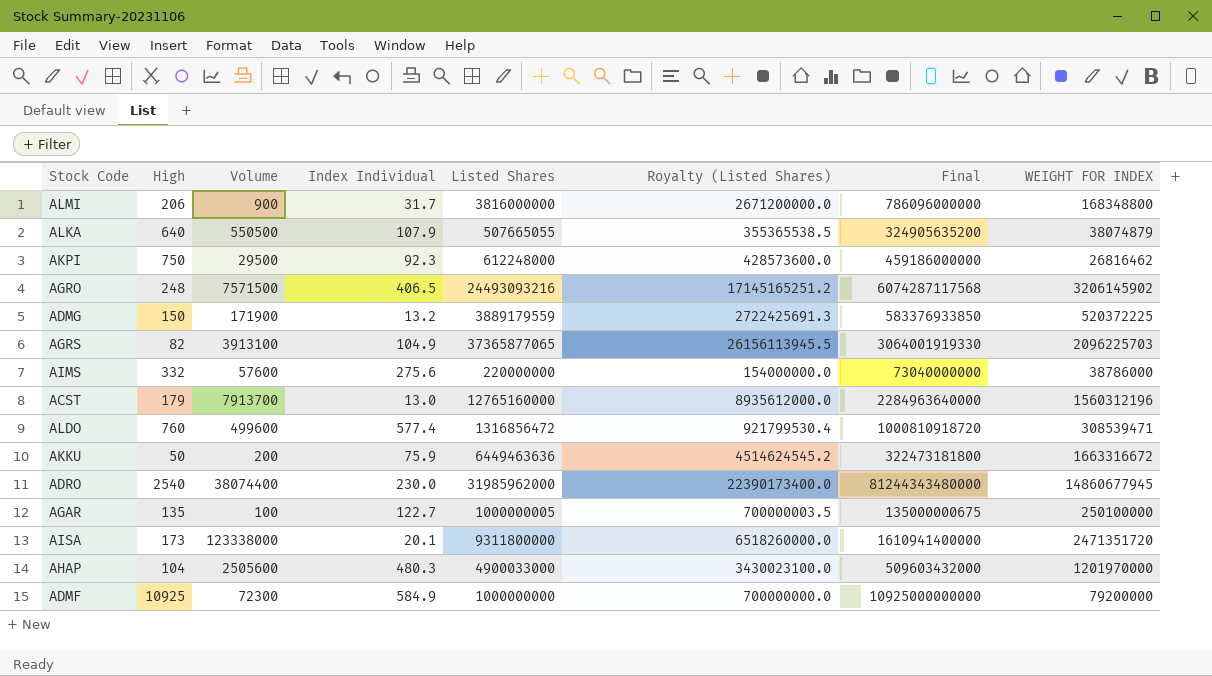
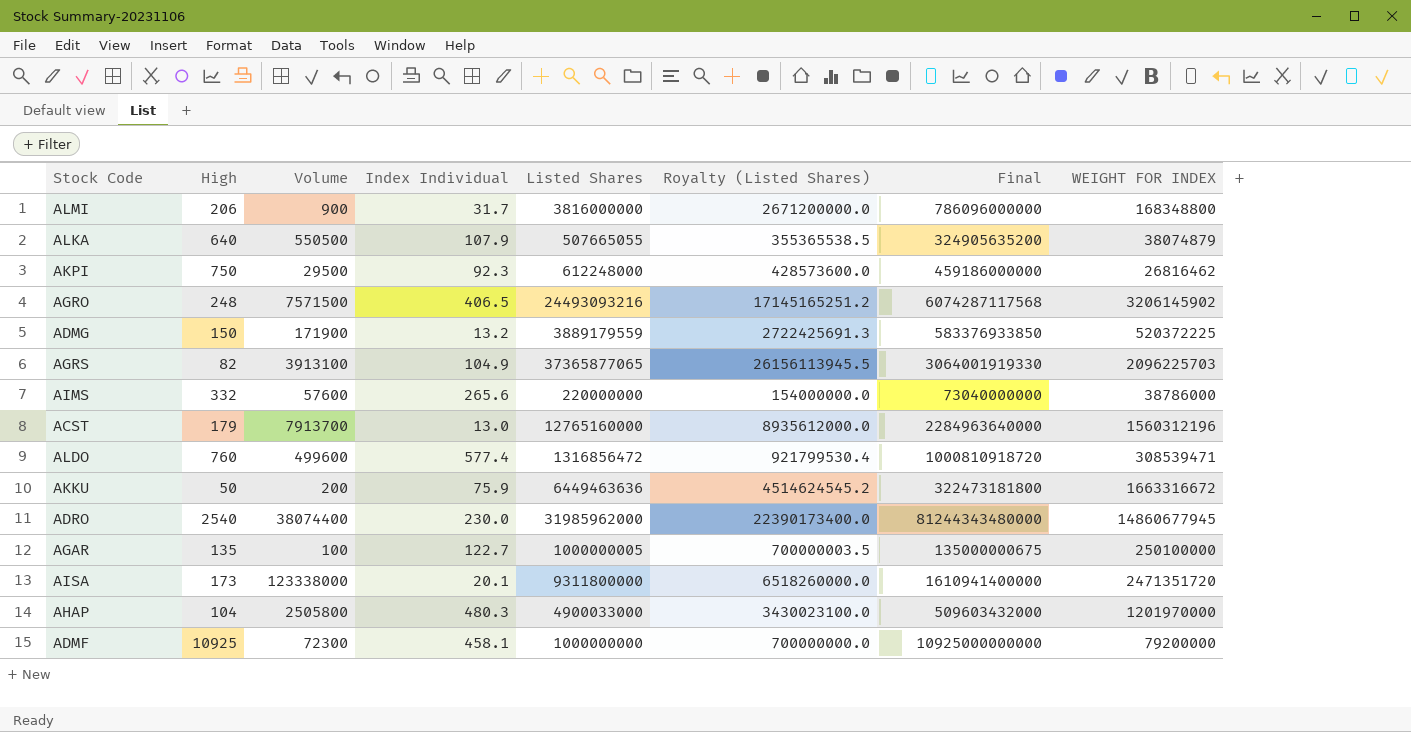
AIMS | Index Individual: 275.6 -> 265.6
AHAP | Volume: 2505600 -> 2505800
ADMF | Index Individual: 584.9 -> 458.1

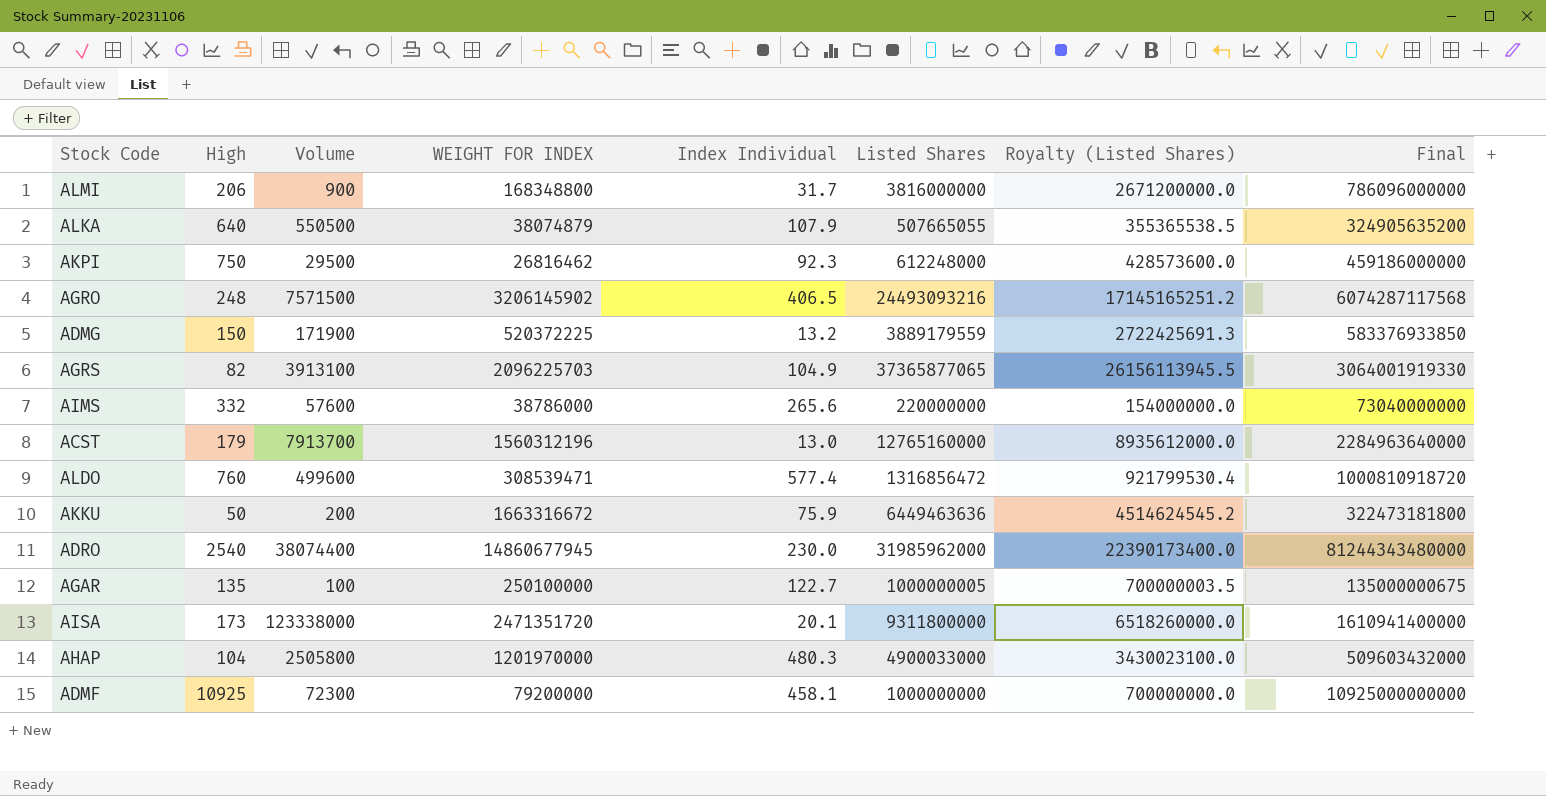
column WEIGHT FOR INDEX | position: 8 -> 4

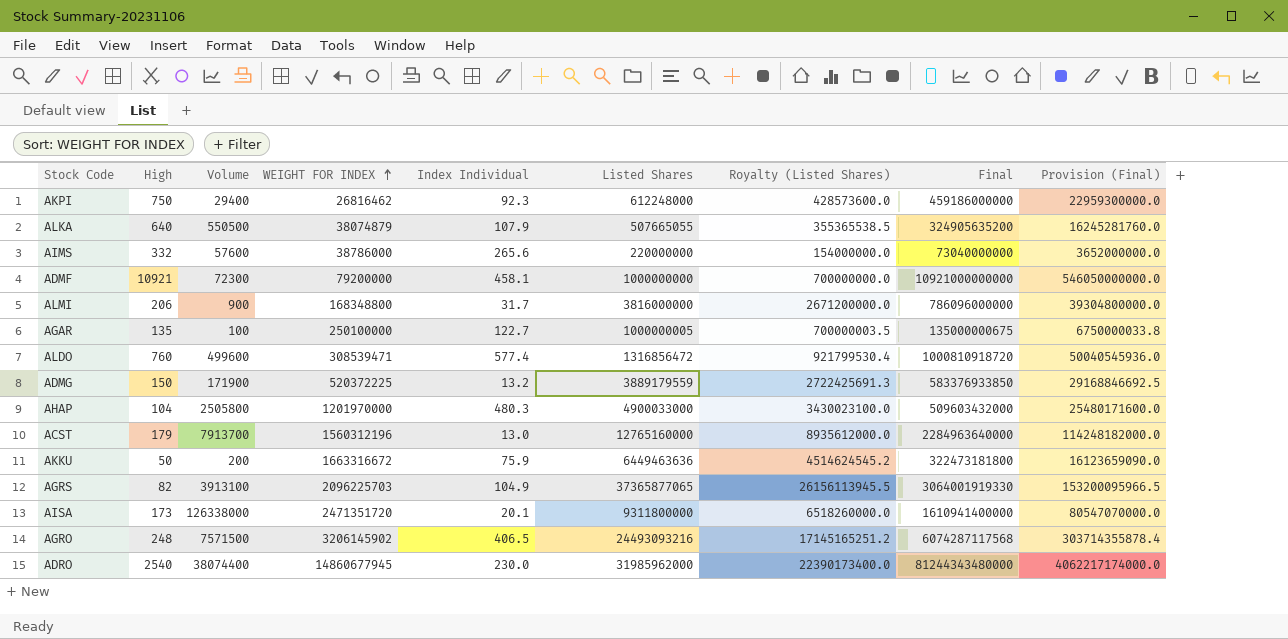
row order: none -> WEIGHT FOR INDEX ascending
column Provision (Final) | formula: none -> [Final] * 0.05
AKPI | Volume: 29500 -> 29400
ADMF | High: 10925 -> 10921
ADMF | Final: 10925000000000 -> 10921000000000
AISA | Volume: 123338000 -> 126338000

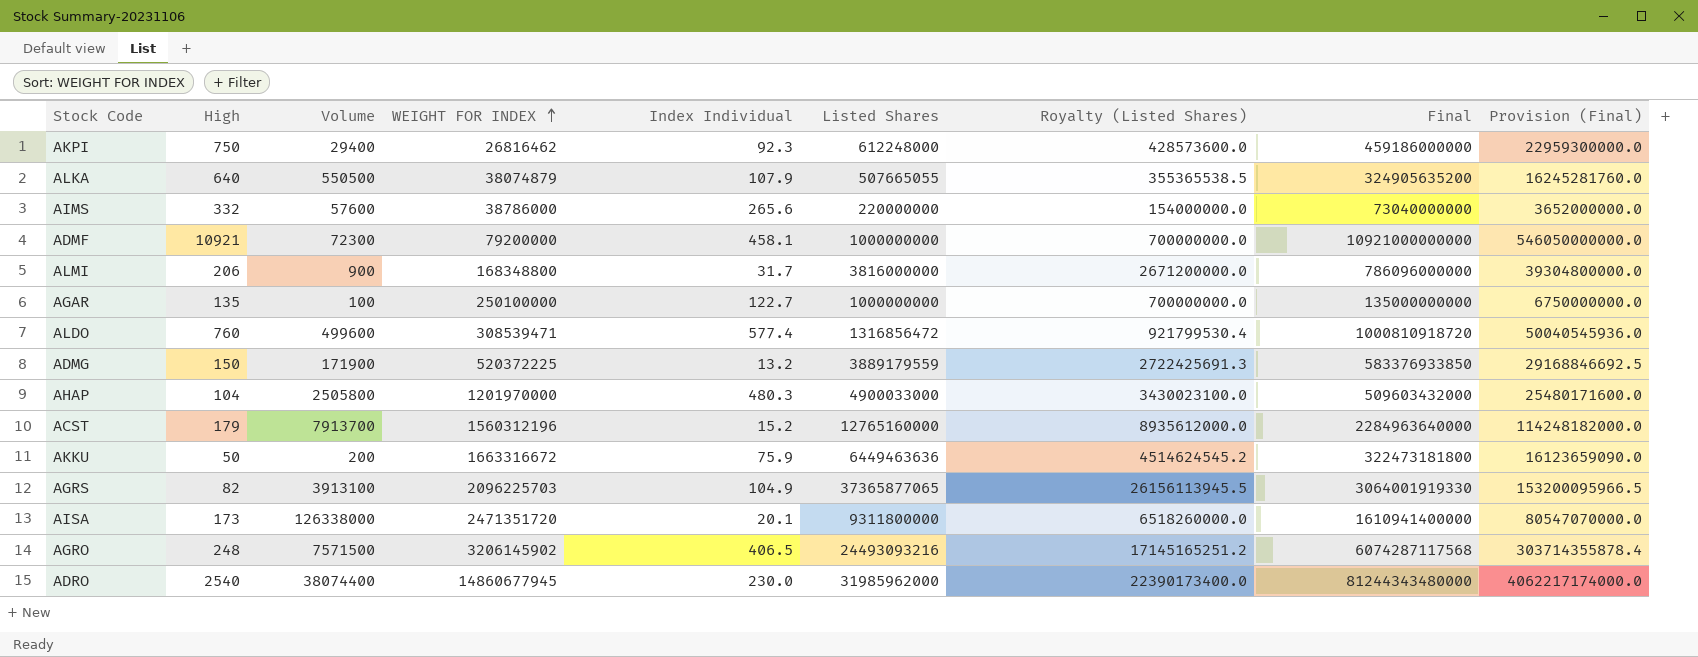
AGAR | Listed Shares: 1000000005 -> 1000000000
AGAR | Royalty (Listed Shares): 700000003.5 -> 700000000.0
AGAR | Final: 135000000675 -> 135000000000
AGAR | Provision (Final): 6750000033.8 -> 6750000000.0
ACST | Index Individual: 13.0 -> 15.2

